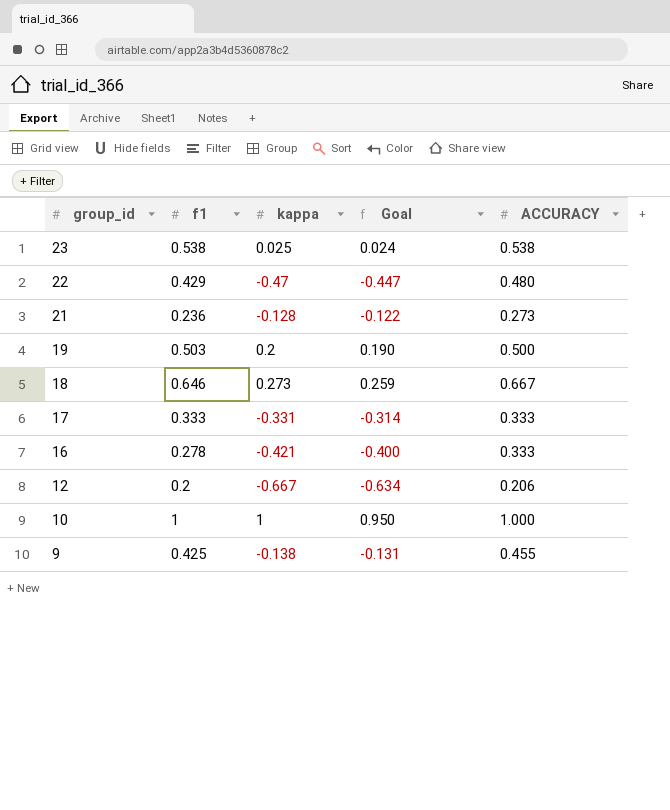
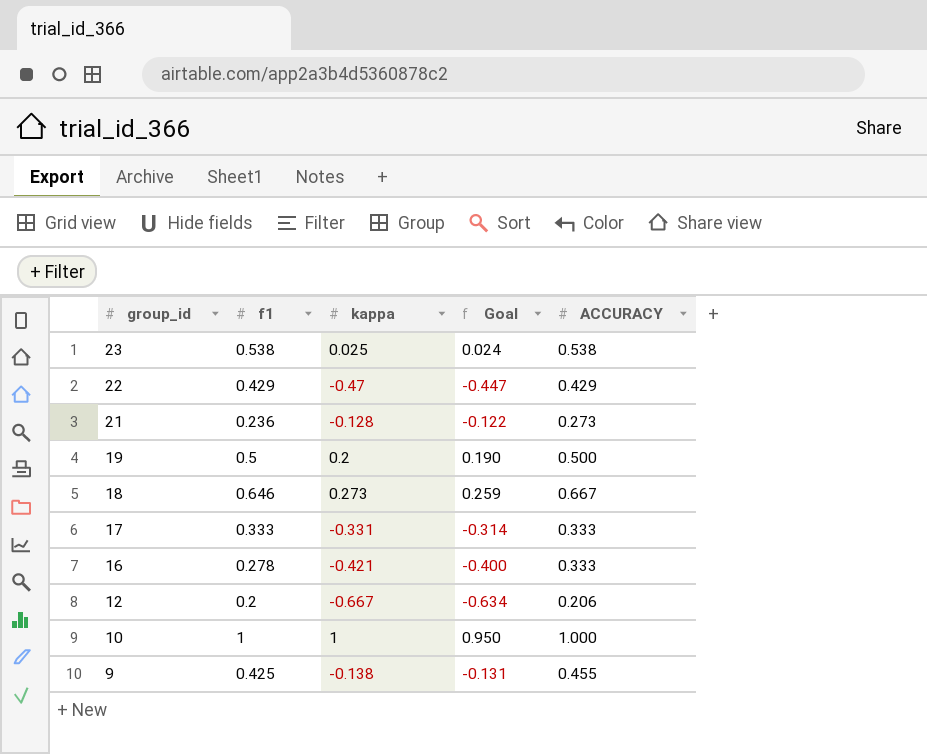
22 | ACCURACY: 0.480 -> 0.429
19 | f1: 0.503 -> 0.5

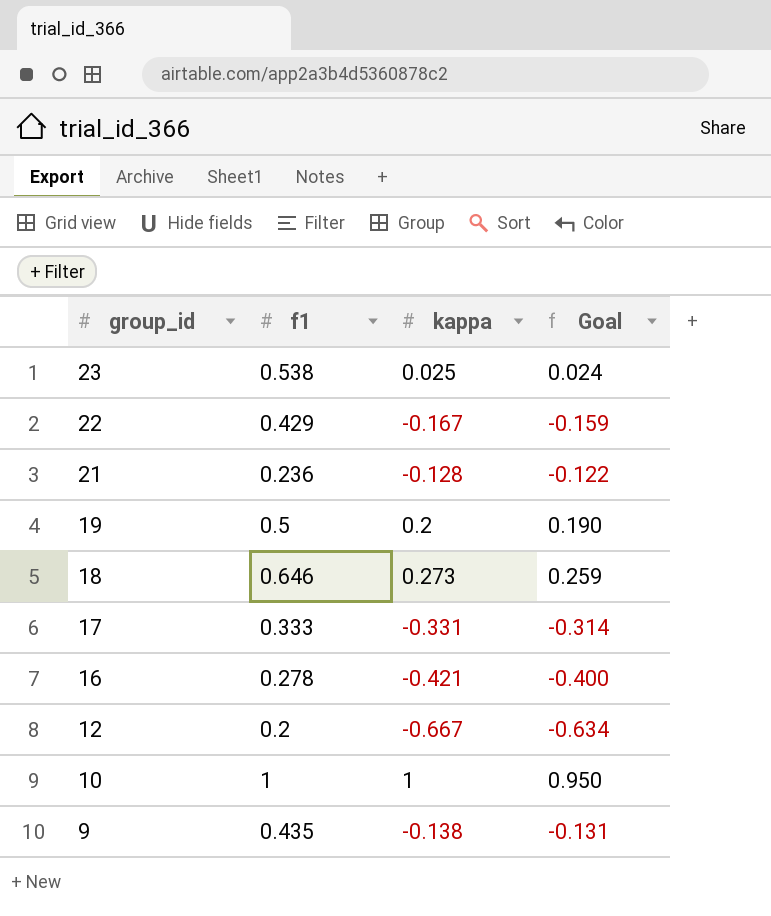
column ACCURACY | position: 5 -> none
22 | kappa: -0.47 -> -0.167
22 | Goal: -0.447 -> -0.159
9 | f1: 0.425 -> 0.435

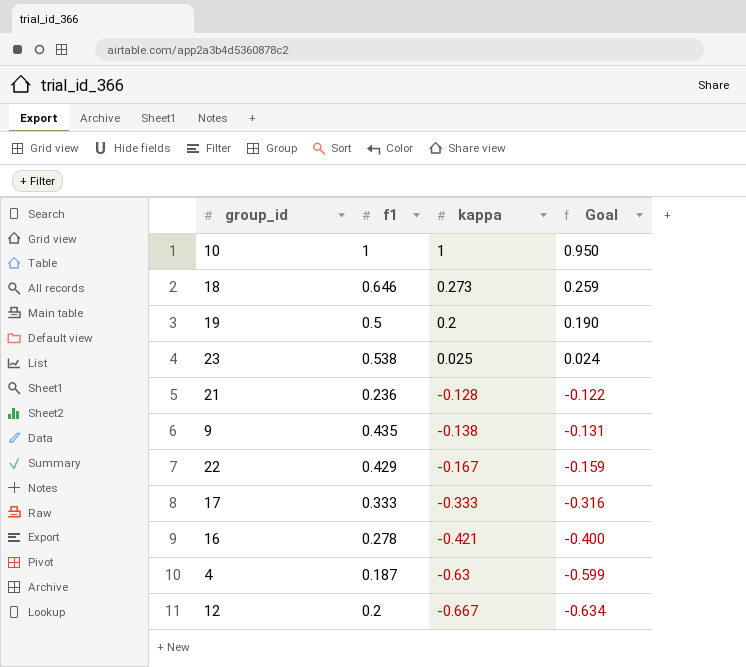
row order: group_id descending -> kappa descending
17 | kappa: -0.331 -> -0.333
17 | Goal: -0.314 -> -0.316
row 4: none -> 0.187 | -0.63 | -0.599

